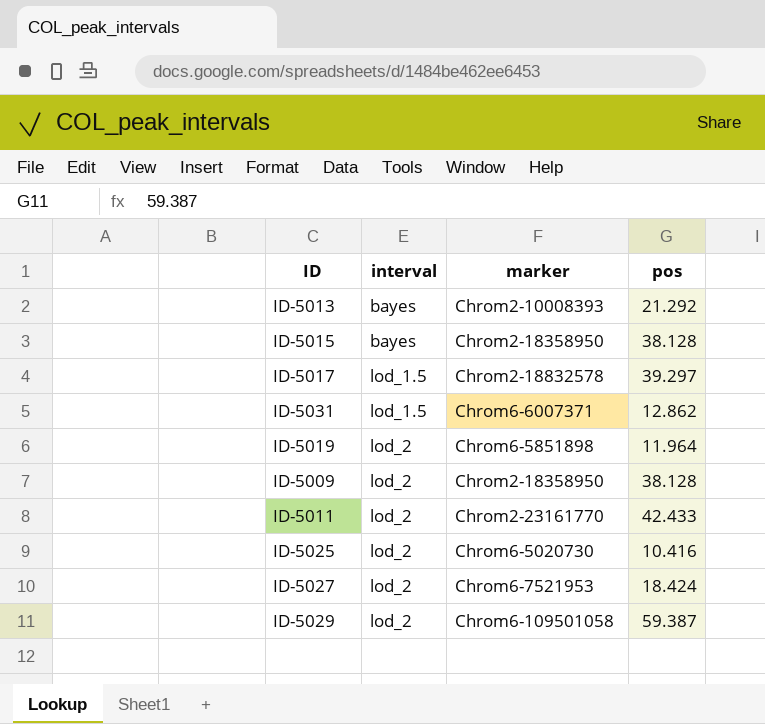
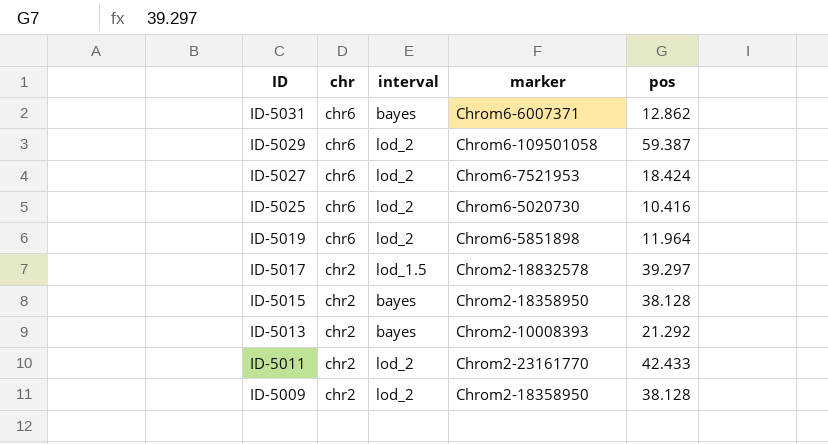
row order: interval ascending -> ID descending
column chr | position: none -> 2
ID-5031 | interval: lod_1.5 -> bayes

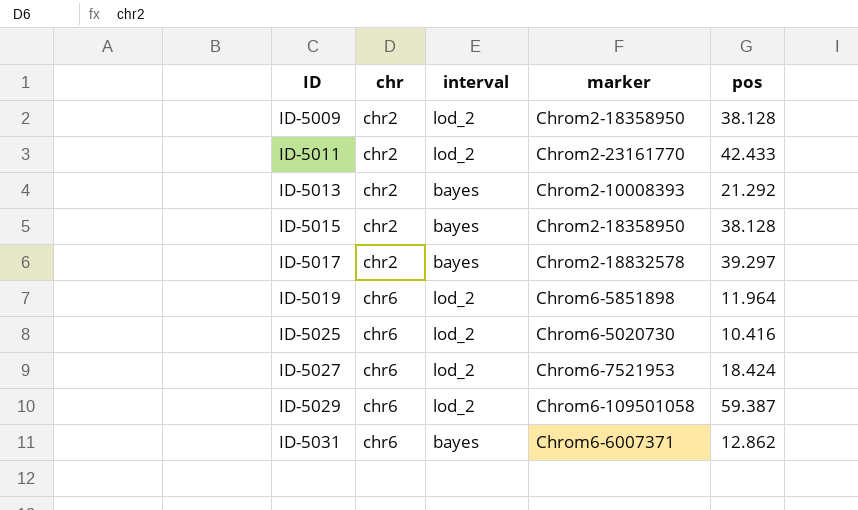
row order: ID descending -> ID ascending
ID-5017 | interval: lod_1.5 -> bayes

